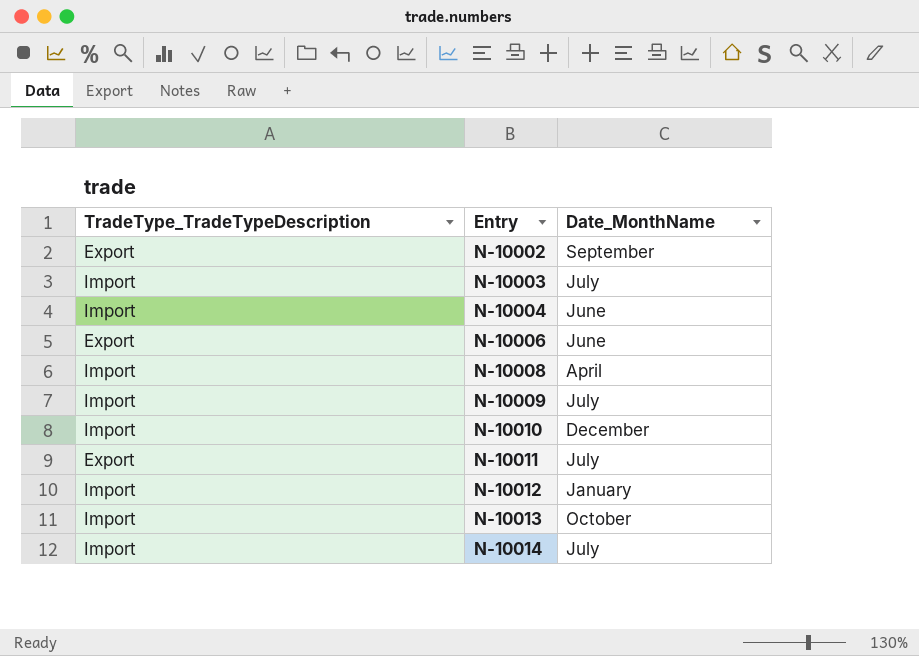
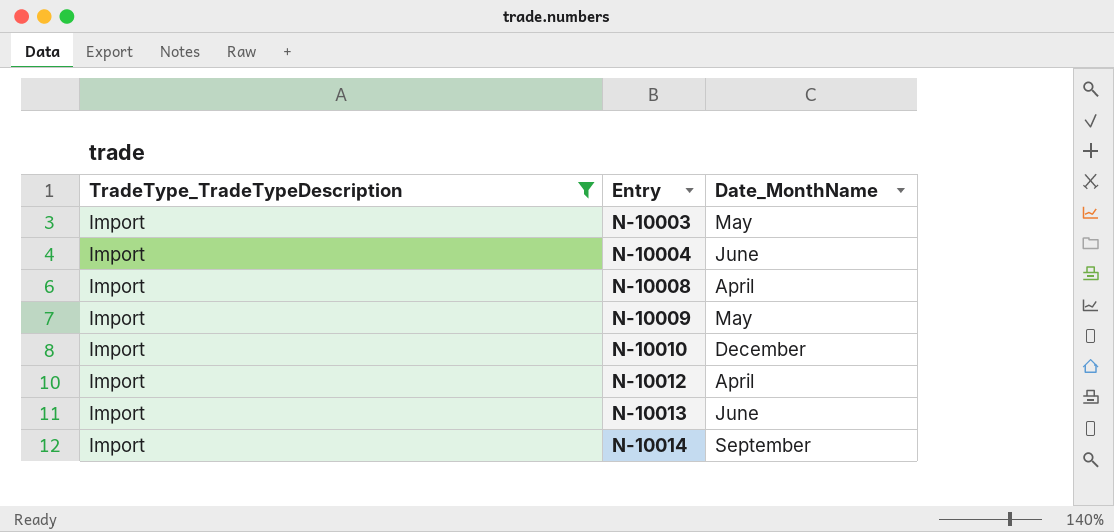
filter: none -> TradeType_TradeTypeDescription = Import
N-10003 | Date_MonthName: July -> May
N-10009 | Date_MonthName: July -> May
N-10012 | Date_MonthName: January -> April
N-10013 | Date_MonthName: October -> June
N-10014 | Date_MonthName: July -> September

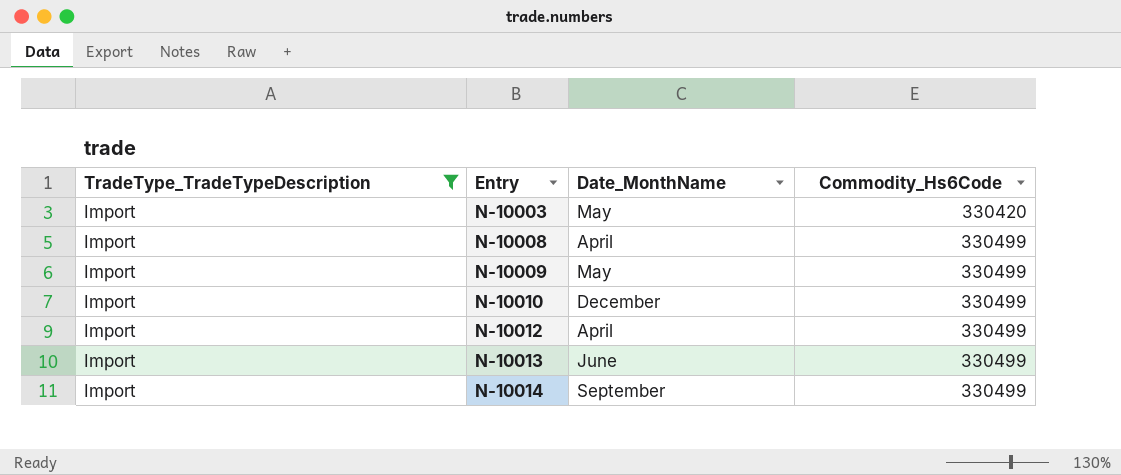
column Commodity_Hs6Code | position: none -> 4
row N-10004: Import | June -> none

